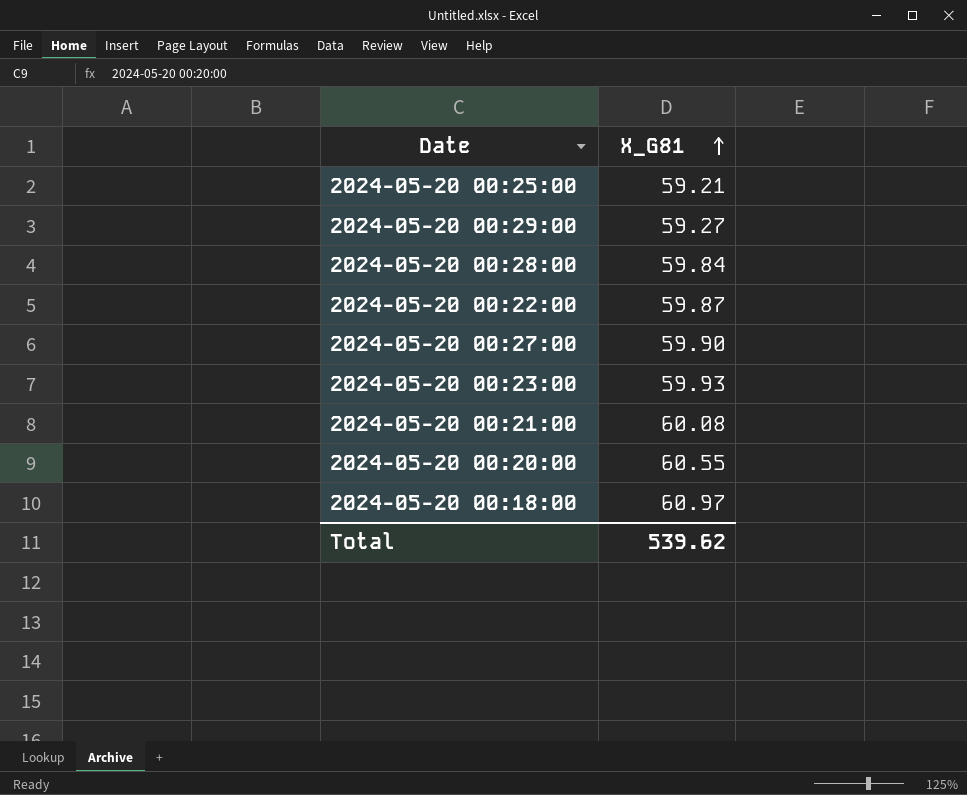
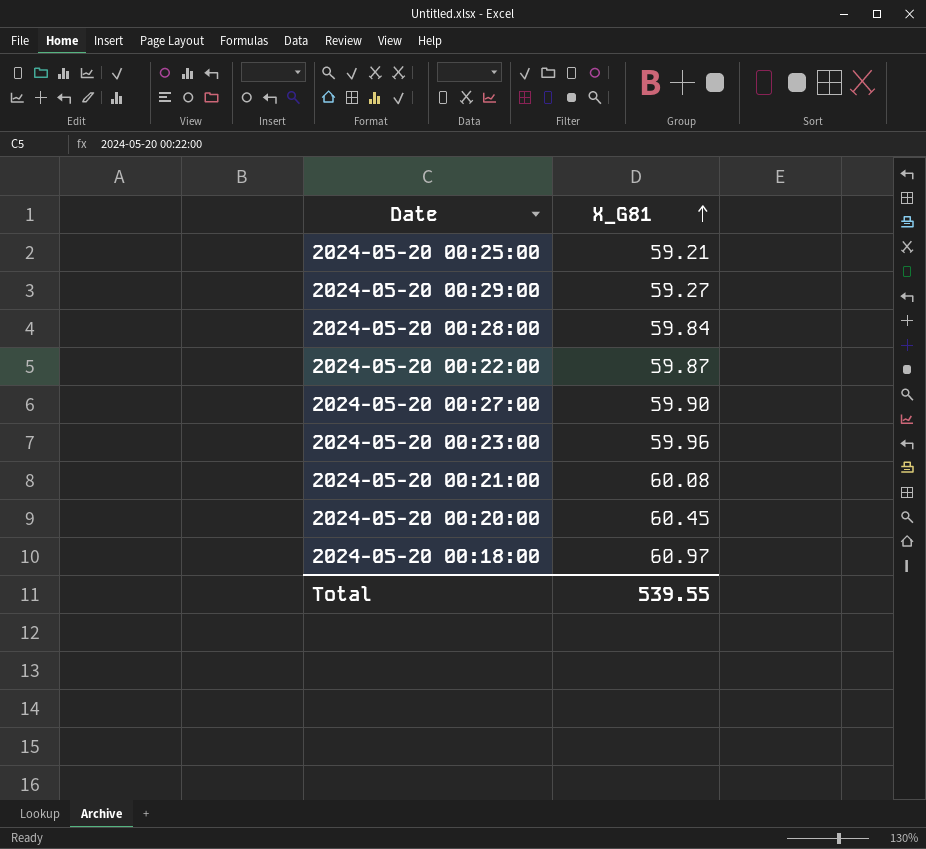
2024-05-20 00:23:00 | X_G81: 59.93 -> 59.96
2024-05-20 00:20:00 | X_G81: 60.55 -> 60.45
Total | X_G81: 539.62 -> 539.55

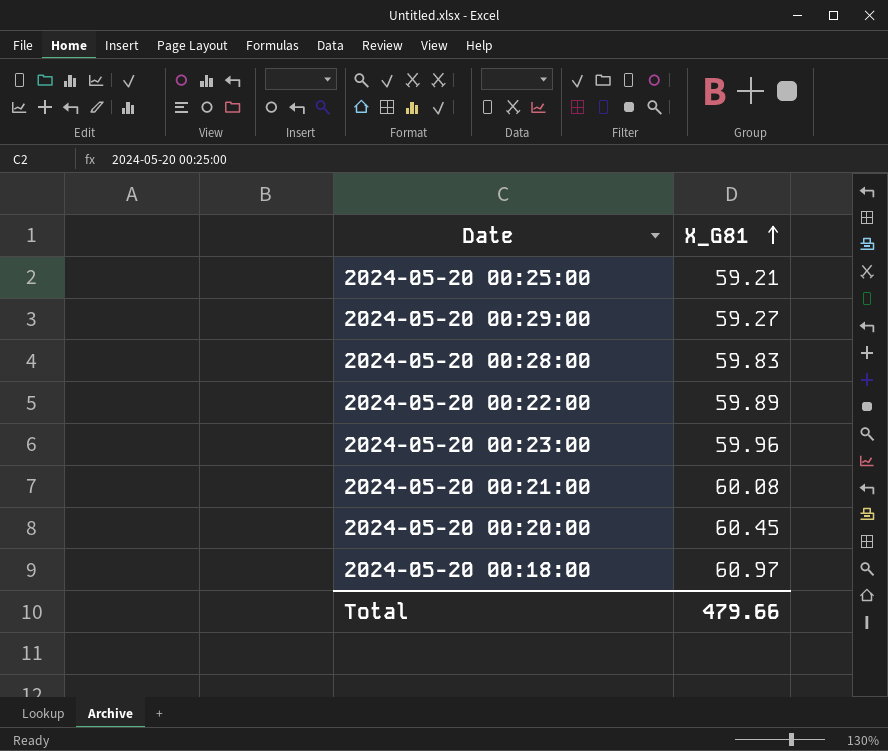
row 2024-05-20 00:27:00: 59.90 -> none
2024-05-20 00:28:00 | X_G81: 59.84 -> 59.83
2024-05-20 00:22:00 | X_G81: 59.87 -> 59.89
Total | X_G81: 539.55 -> 479.66

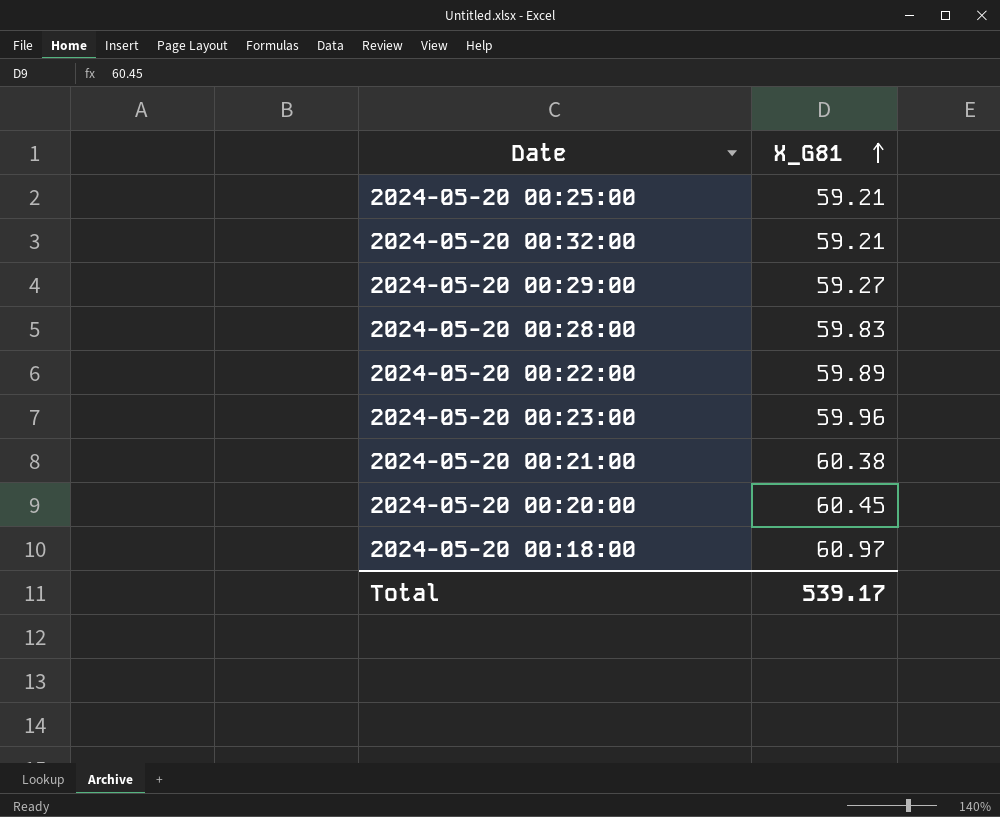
row 2024-05-20 00:32:00: none -> 59.21
2024-05-20 00:21:00 | X_G81: 60.08 -> 60.38
Total | X_G81: 479.66 -> 539.17

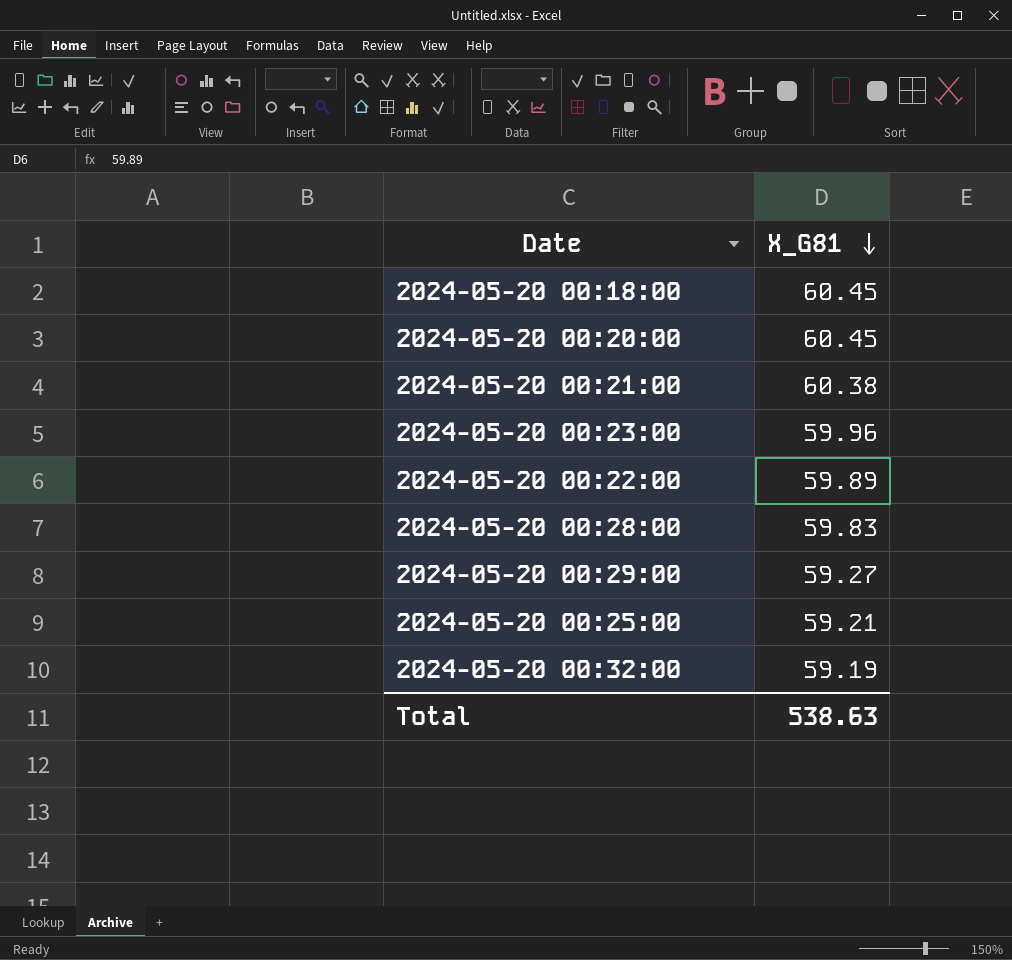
row order: X_G81 ascending -> X_G81 descending
2024-05-20 00:18:00 | X_G81: 60.97 -> 60.45
2024-05-20 00:32:00 | X_G81: 59.21 -> 59.19
Total | X_G81: 539.17 -> 538.63

